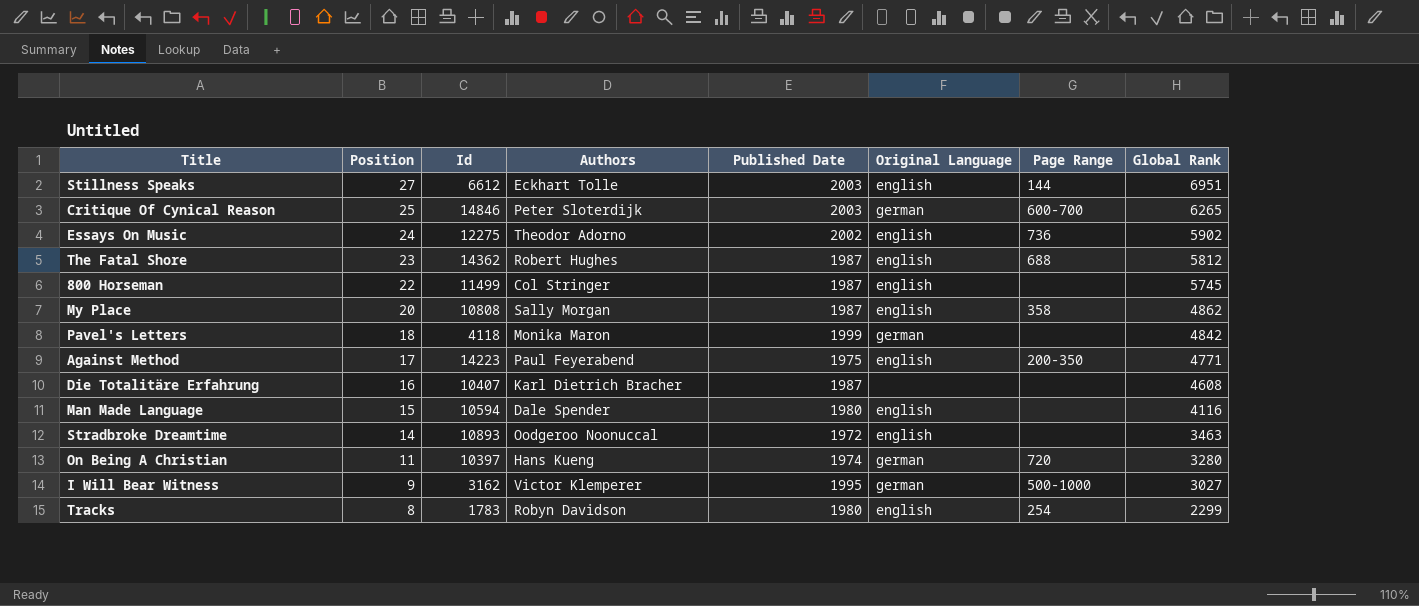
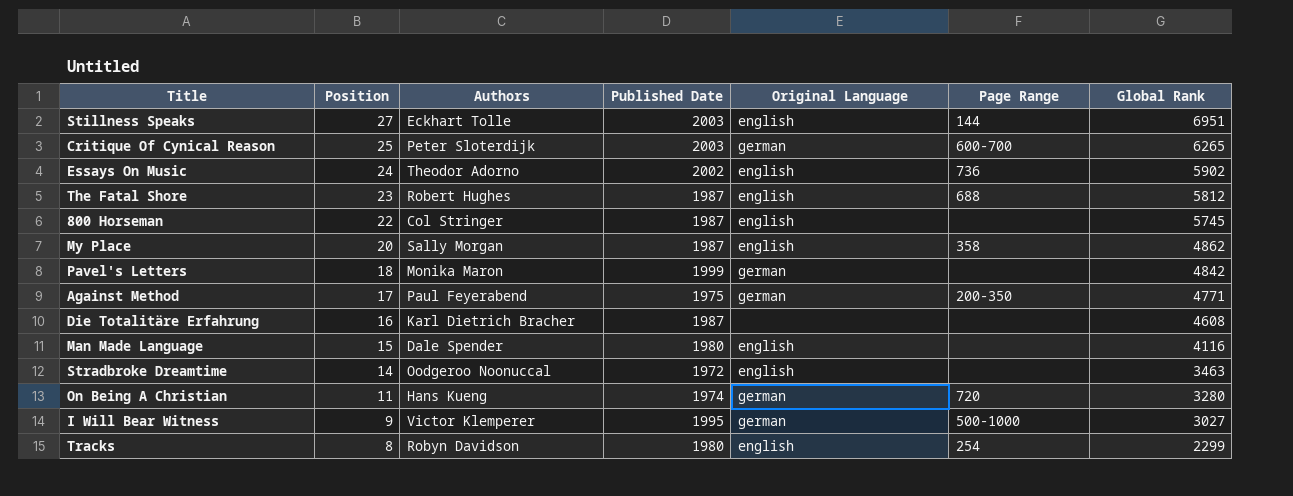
column Id | position: 3 -> none
Against Method | Original Language: english -> german

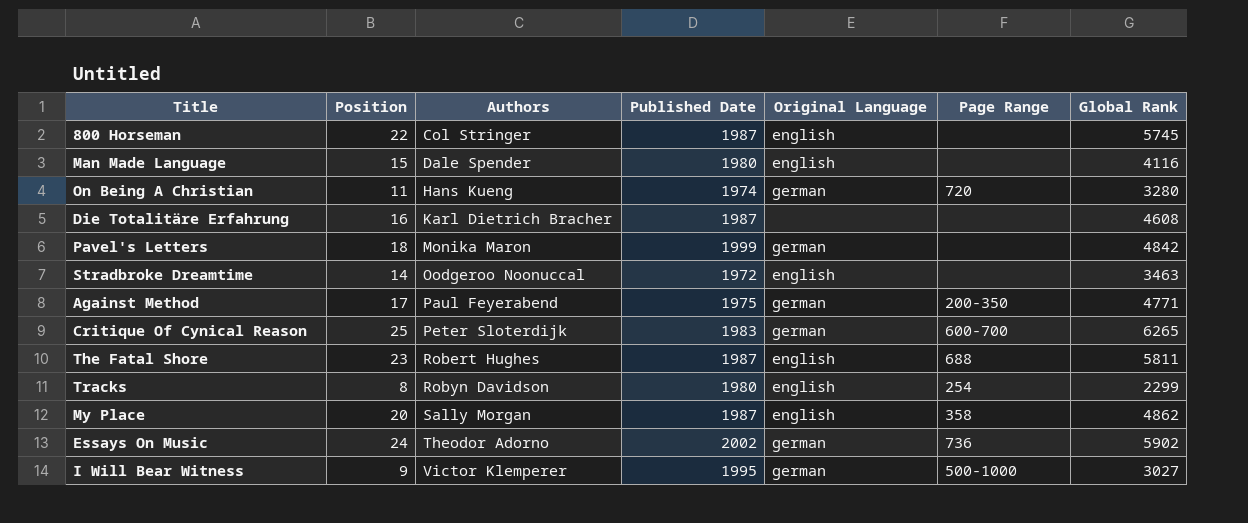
row order: Position descending -> Authors ascending
row Stillness Speaks: 27 | Eckhart Tolle | 2003 | english | 144 | 6951 -> none
Critique Of Cynical Reason | Published Date: 2003 -> 1983
The Fatal Shore | Global Rank: 5812 -> 5811
Essays On Music | Original Language: english -> german

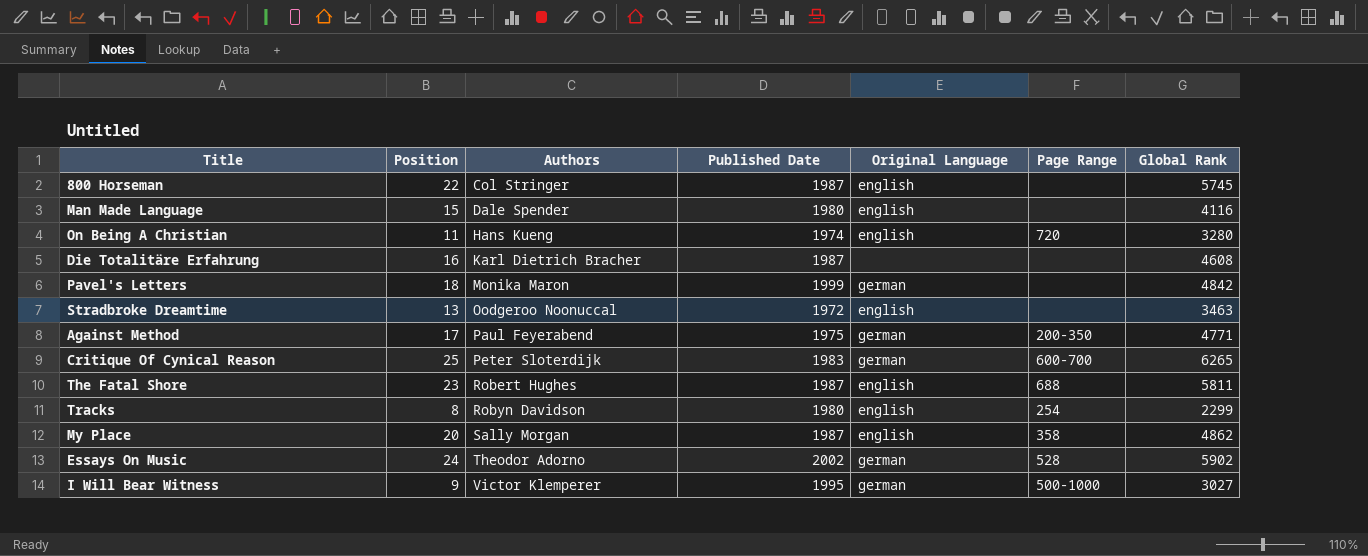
On Being A Christian | Original Language: german -> english
Stradbroke Dreamtime | Position: 14 -> 13
Essays On Music | Page Range: 736 -> 528

